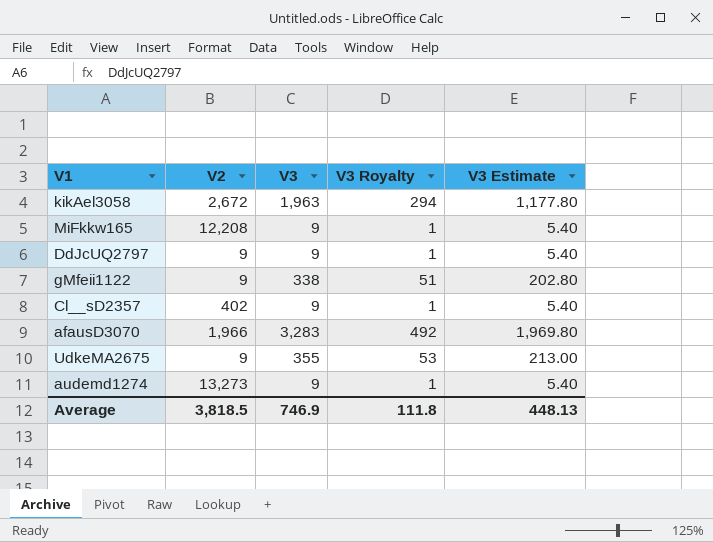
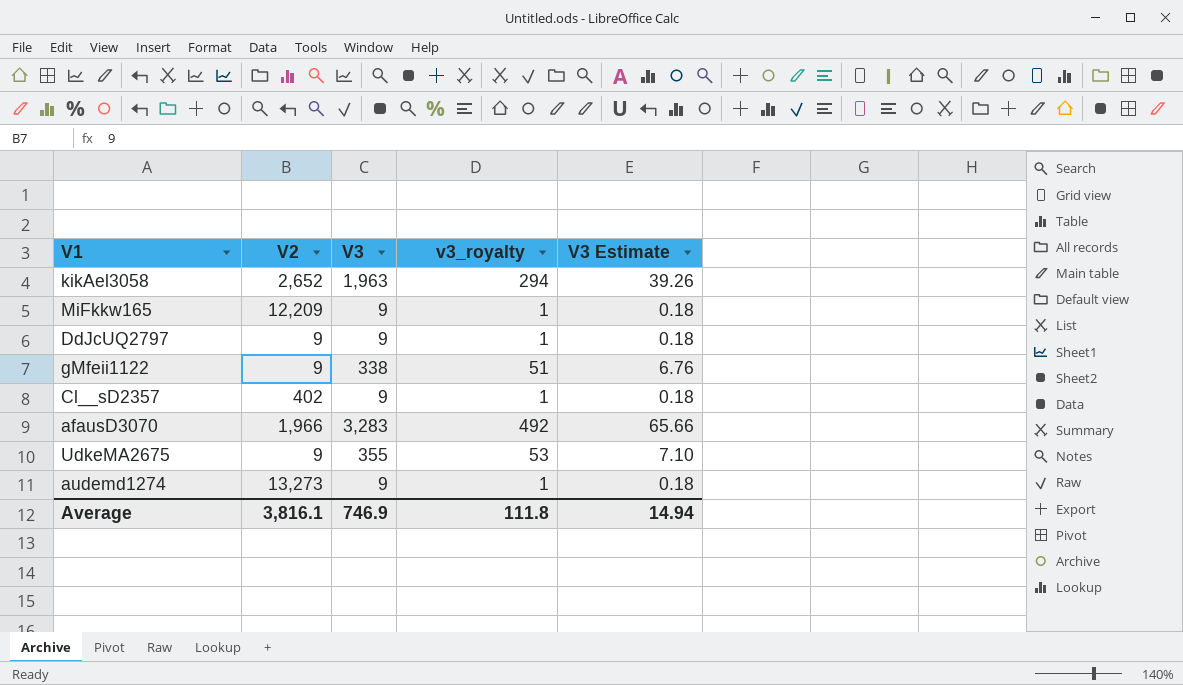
column name: V3 Royalty -> v3_royalty
column V3 Estimate | formula: [V3] * 0.6 -> [V3] * 0.02
kikAel3058 | V2: 2,672 -> 2,652
MiFkkw165 | V2: 12,208 -> 12,209
Average | V2: 3,818.5 -> 3,816.1
Average | V3 Estimate: 448.13 -> 14.94

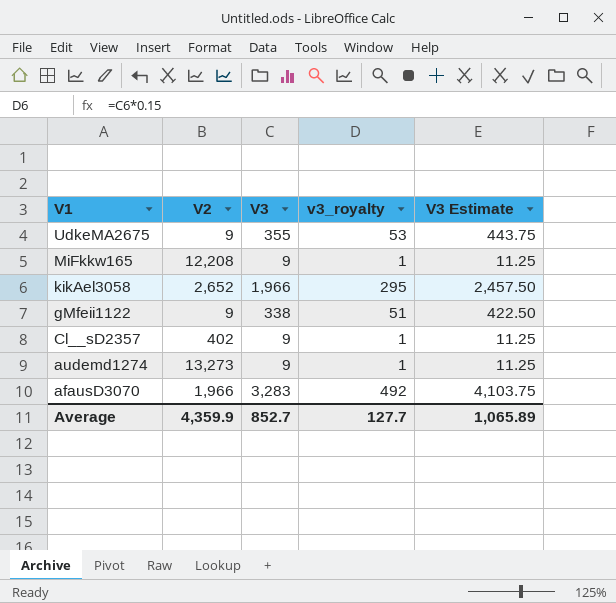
row order: none -> V1 descending
column V3 Estimate | formula: [V3] * 0.02 -> [V3] * 1.25
row DdJcUQ2797: 9 | 9 | 1 | 0.18 -> none
MiFkkw165 | V2: 12,209 -> 12,208
kikAel3058 | V3: 1,963 -> 1,966
kikAel3058 | v3_royalty: 294 -> 295
Average | V2: 3,816.1 -> 4,359.9
Average | V3: 746.9 -> 852.7
Average | v3_royalty: 111.8 -> 127.7
Average | V3 Estimate: 14.94 -> 1,065.89

